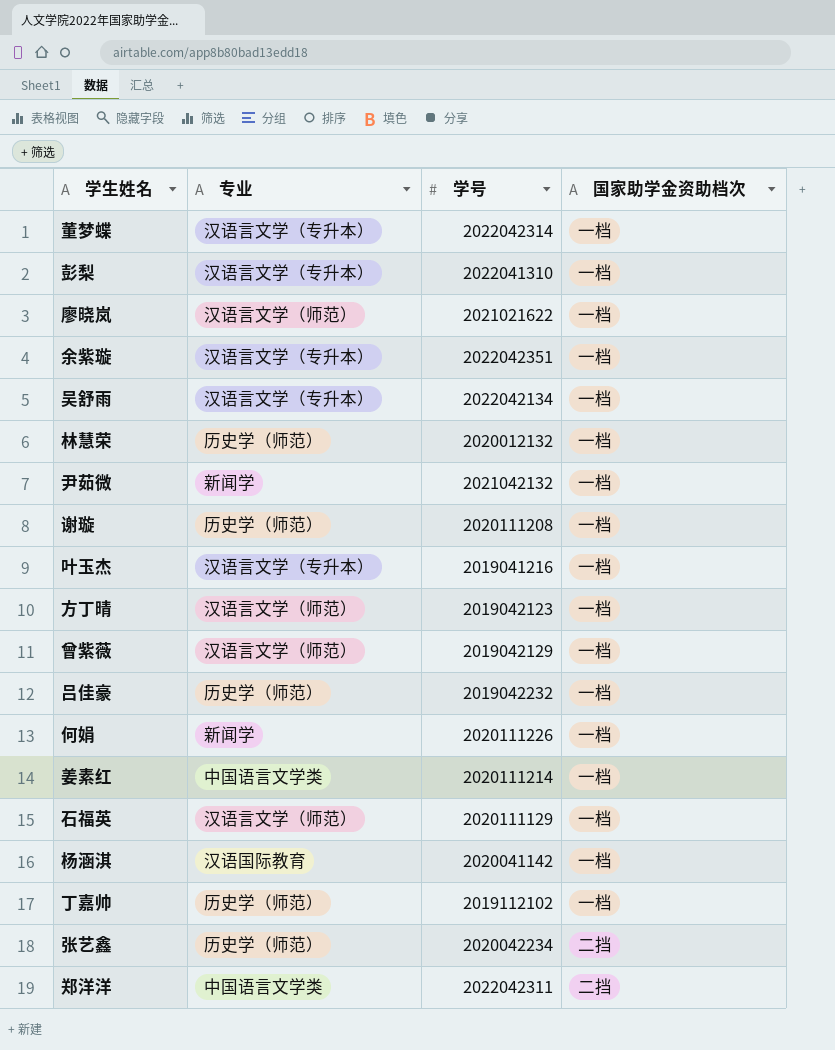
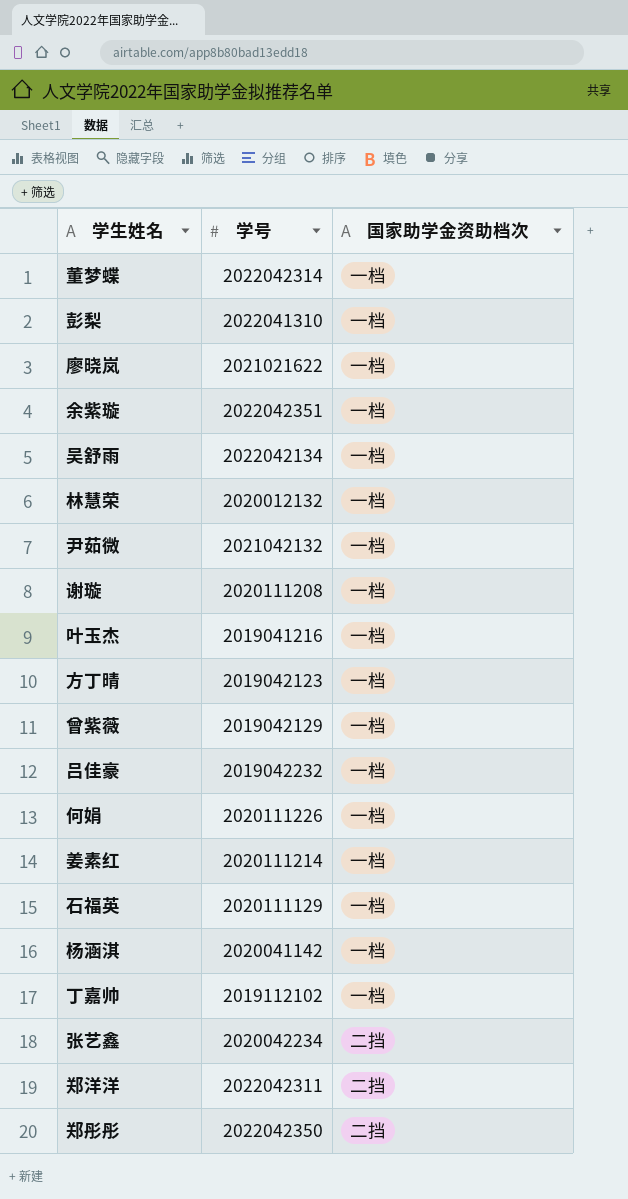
column 专业 | position: 2 -> none
row 郑彤彤: none -> 2022042350 | 二挡

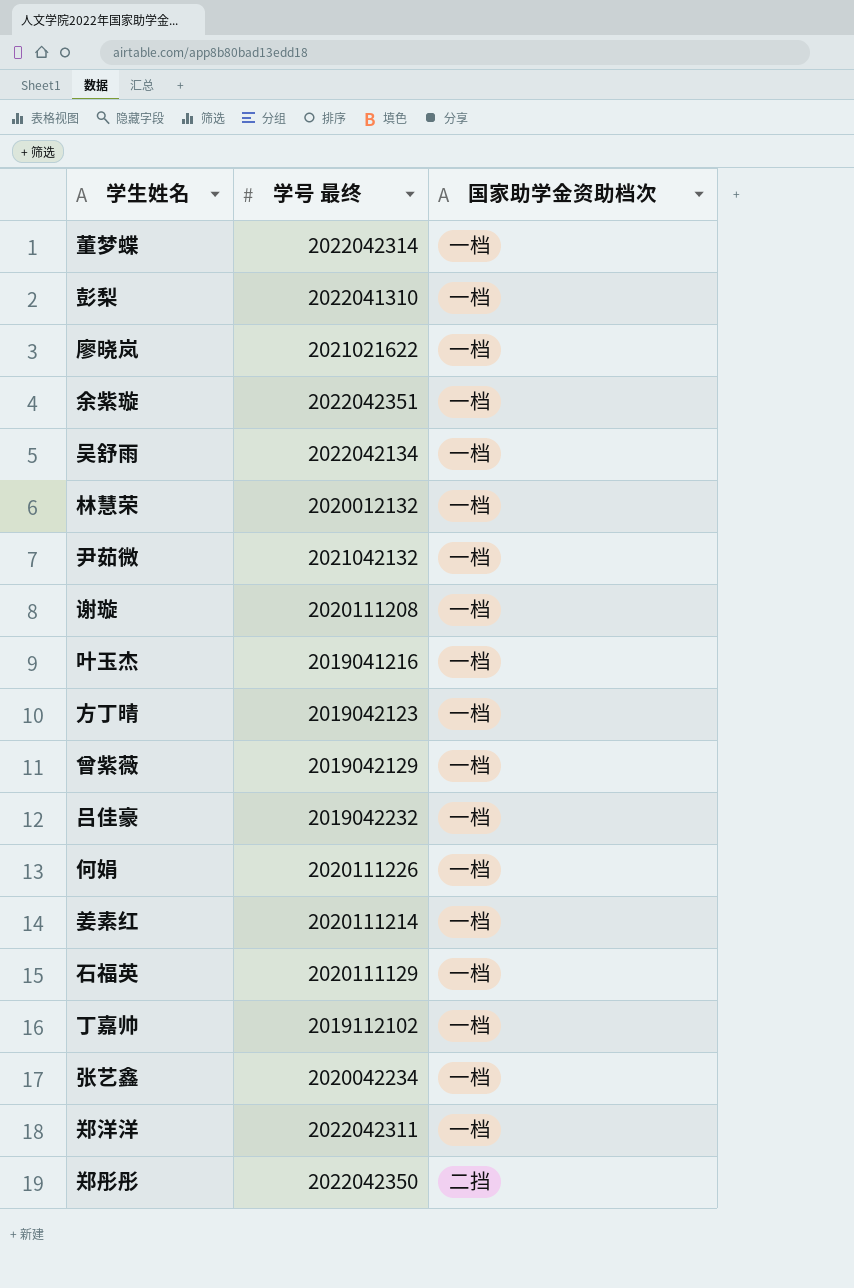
column name: 学号 -> 学号 最终
row 杨涵淇: 2020041142 | 一档 -> none
张艺鑫 | 国家助学金资助档次: 二挡 -> 一档
郑洋洋 | 国家助学金资助档次: 二挡 -> 一档

